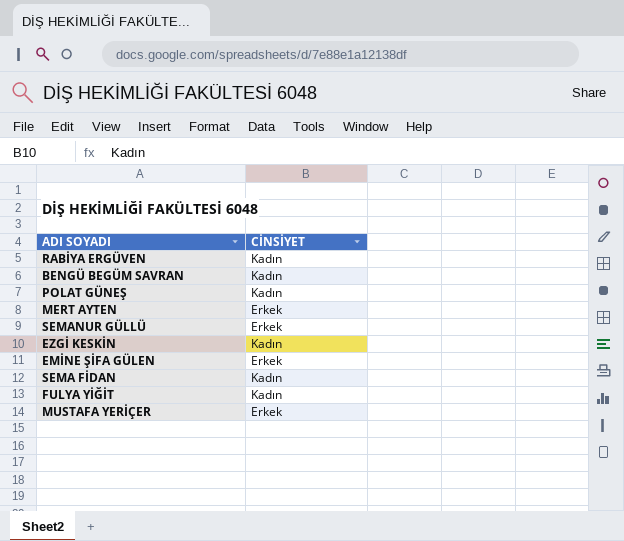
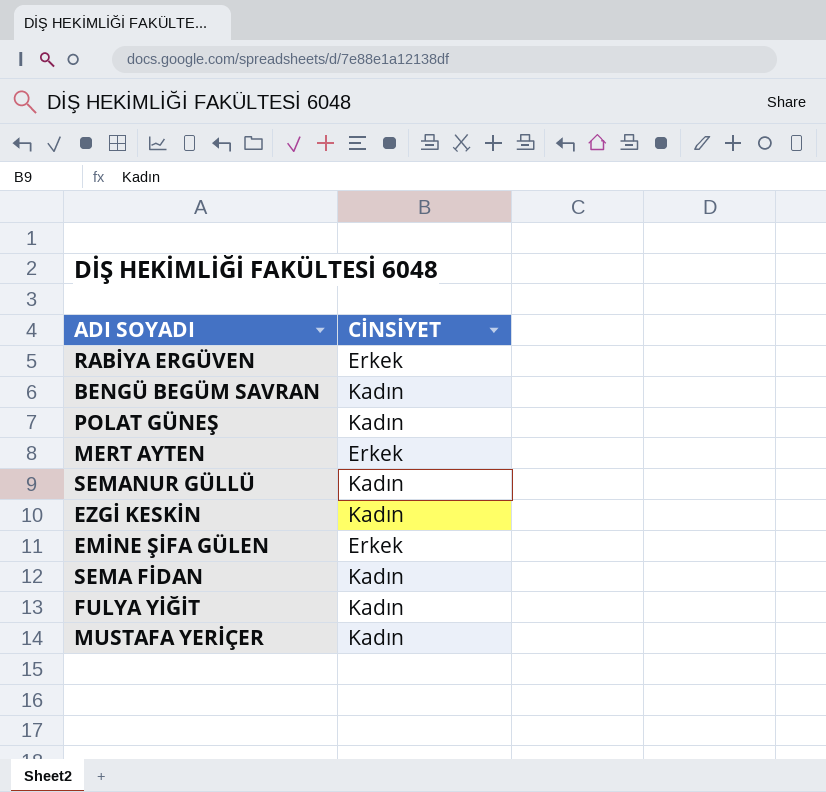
RABİYA ERGÜVEN | CİNSİYET: Kadın -> Erkek
SEMANUR GÜLLÜ | CİNSİYET: Erkek -> Kadın
MUSTAFA YERİÇER | CİNSİYET: Erkek -> Kadın

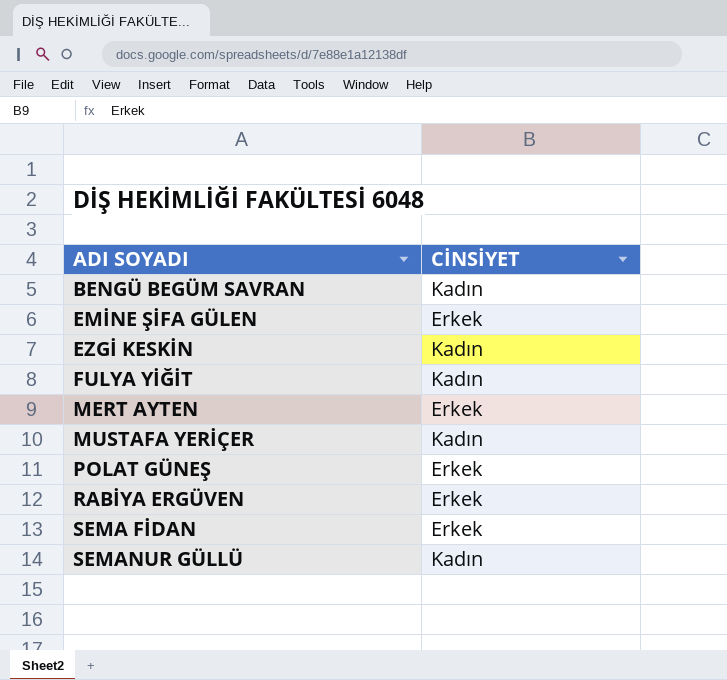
row order: none -> ADI SOYADI ascending
POLAT GÜNEŞ | CİNSİYET: Kadın -> Erkek
SEMA FİDAN | CİNSİYET: Kadın -> Erkek

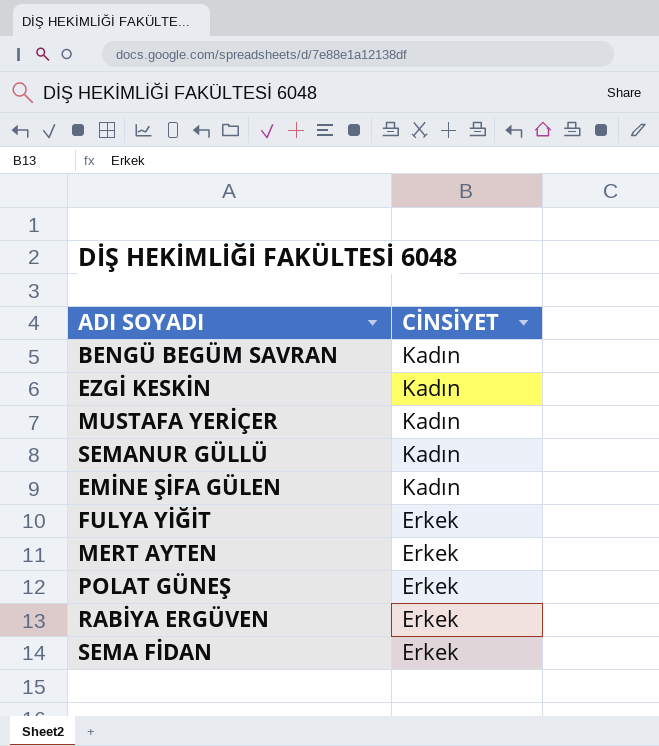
row order: ADI SOYADI ascending -> CİNSİYET descending
EMİNE ŞİFA GÜLEN | CİNSİYET: Erkek -> Kadın
FULYA YİĞİT | CİNSİYET: Kadın -> Erkek

